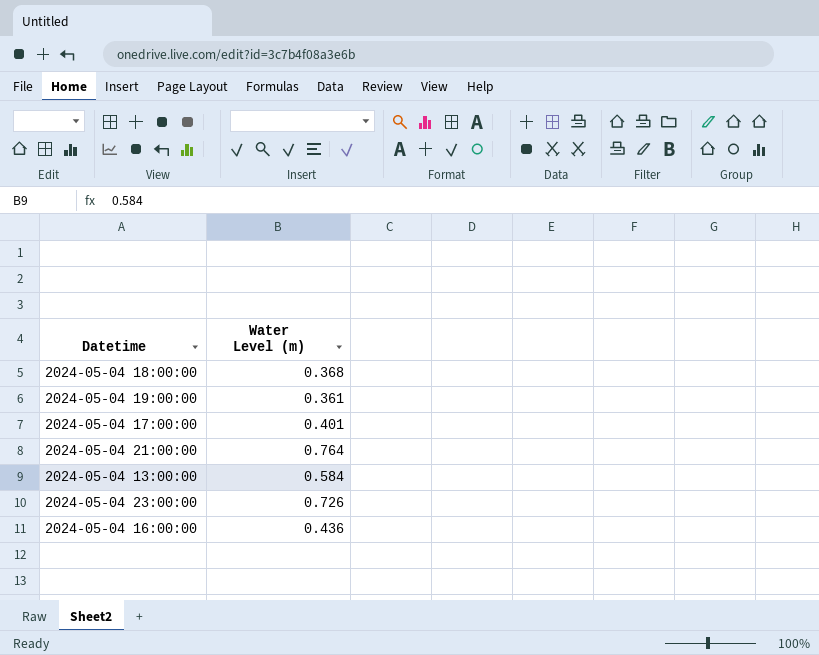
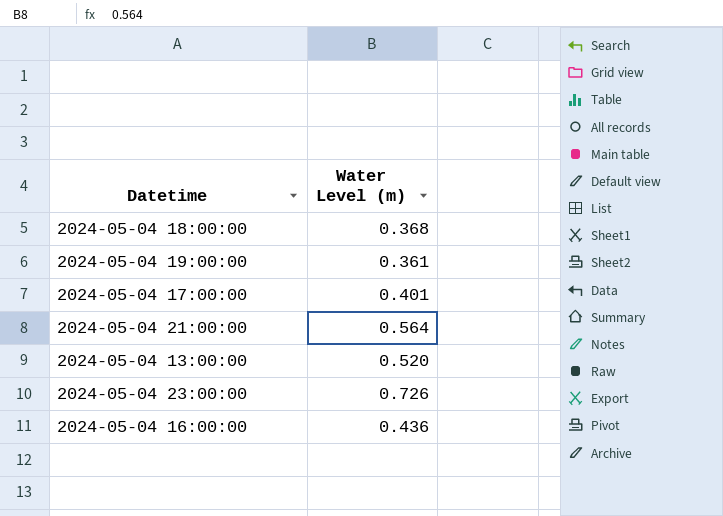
2024-05-04 21:00:00 | Water Level (m): 0.764 -> 0.564
2024-05-04 13:00:00 | Water Level (m): 0.584 -> 0.520

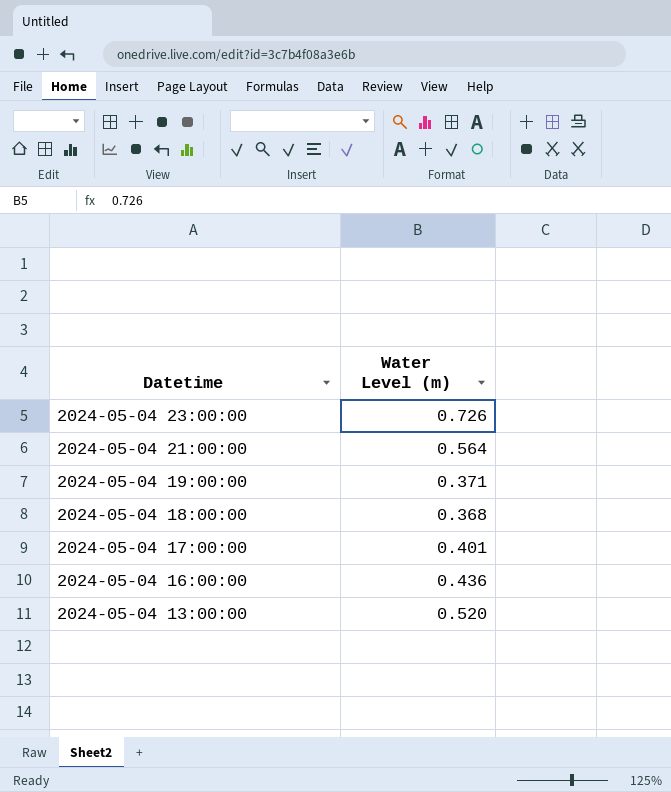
row order: none -> Datetime descending
2024-05-04 19:00:00 | Water Level (m): 0.361 -> 0.371

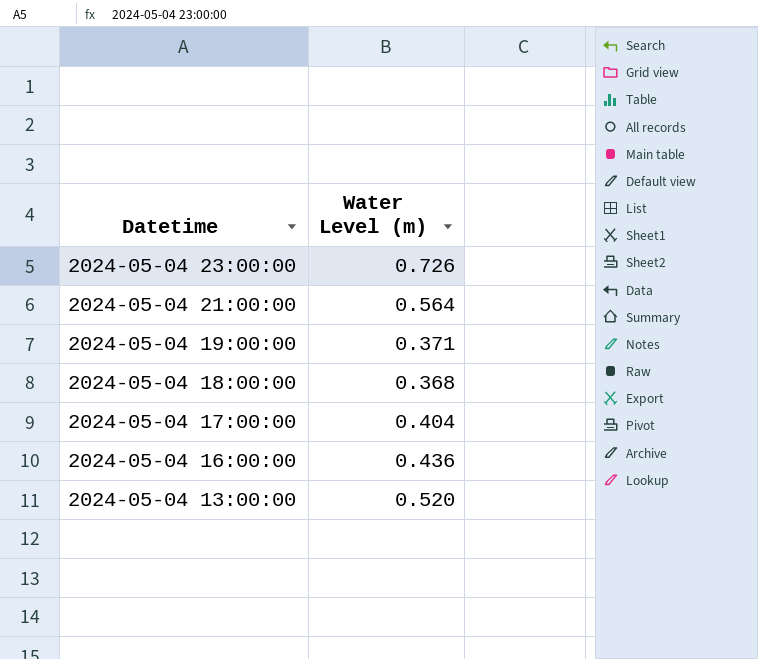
2024-05-04 17:00:00 | Water Level (m): 0.401 -> 0.404

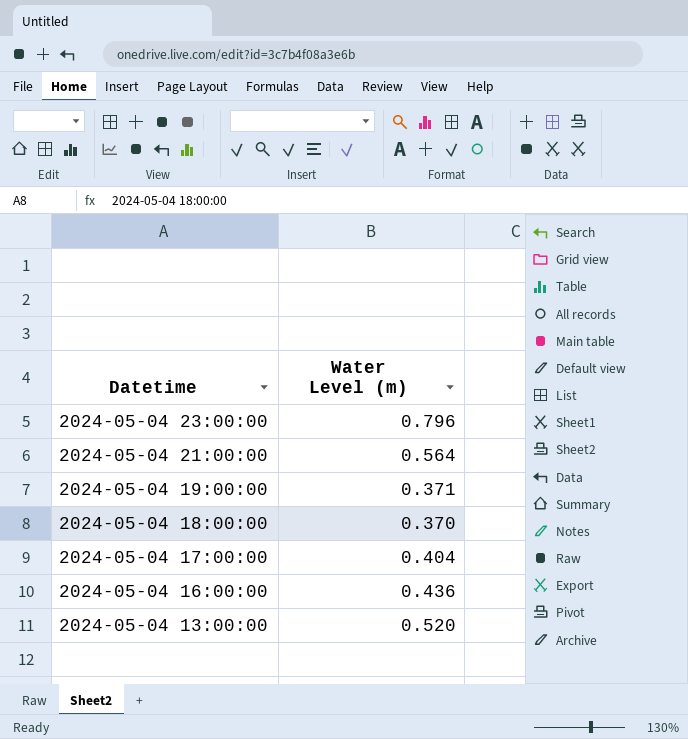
2024-05-04 23:00:00 | Water Level (m): 0.726 -> 0.796
2024-05-04 18:00:00 | Water Level (m): 0.368 -> 0.370

